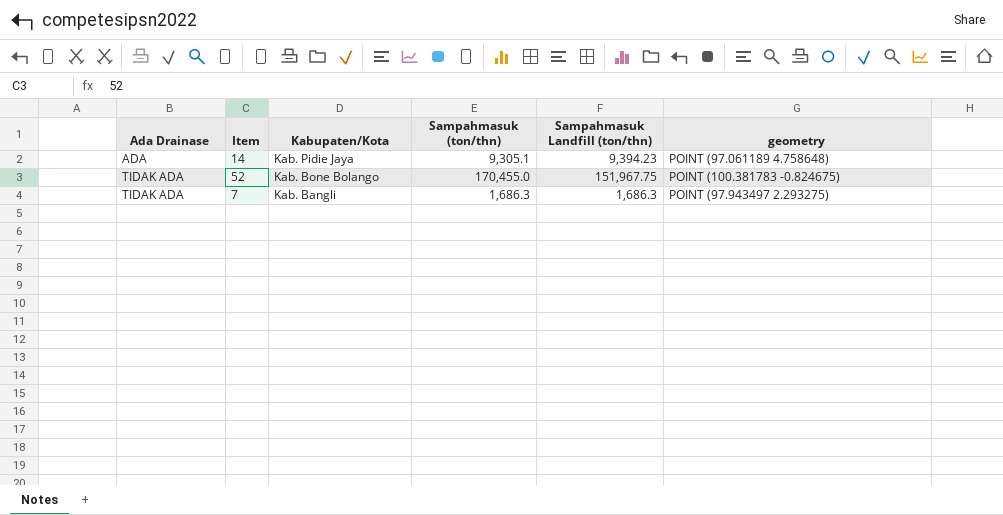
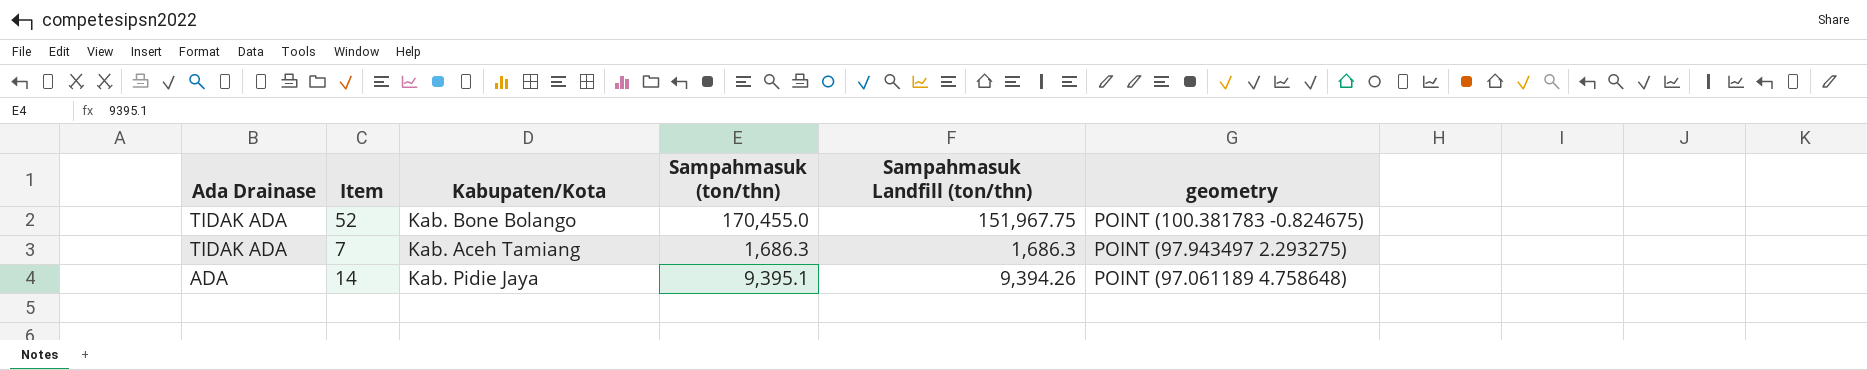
row order: Ada Drainase ascending -> Ada Drainase descending
7 | Kabupaten/Kota: Kab. Bangli -> Kab. Aceh Tamiang
14 | Sampahmasuk (ton/thn): 9,305.1 -> 9,395.1
14 | Sampahmasuk Landfill (ton/thn): 9,394.23 -> 9,394.26

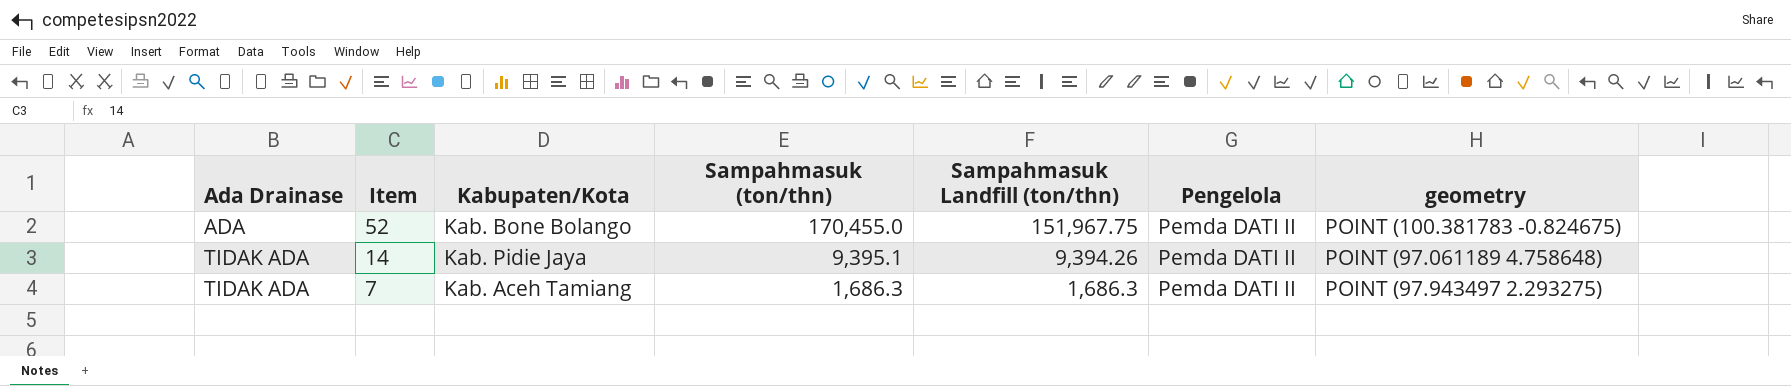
row order: Ada Drainase descending -> Ada Drainase ascending
column Pengelola | position: none -> 6
52 | Ada Drainase: TIDAK ADA -> ADA
14 | Ada Drainase: ADA -> TIDAK ADA

